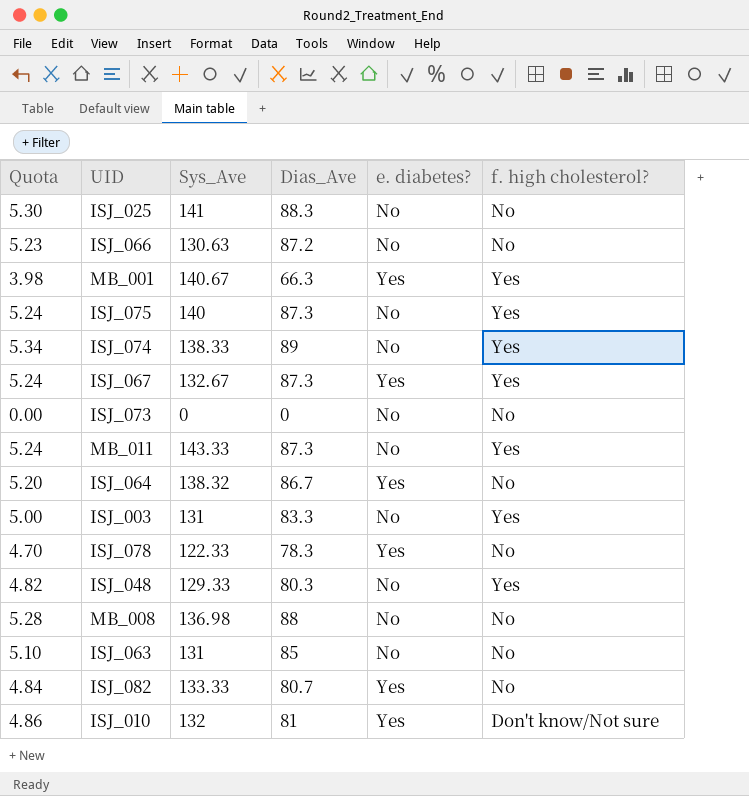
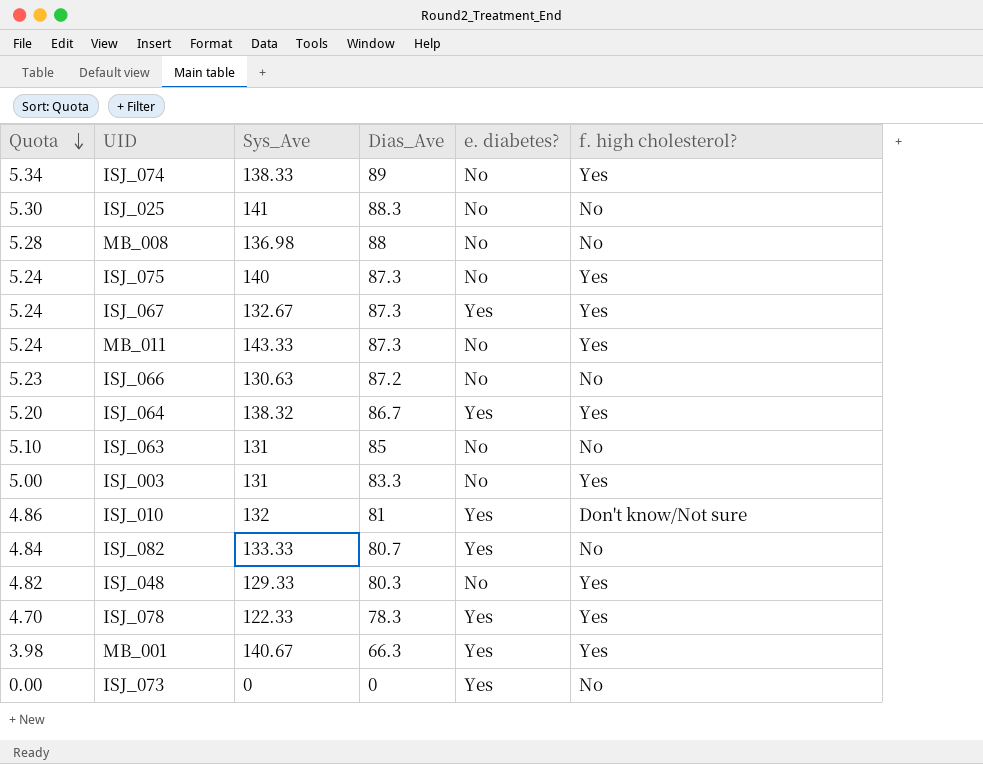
row order: none -> Quota descending
ISJ_064 | f. high cholesterol?: No -> Yes
ISJ_078 | f. high cholesterol?: No -> Yes
ISJ_073 | e. diabetes?: No -> Yes

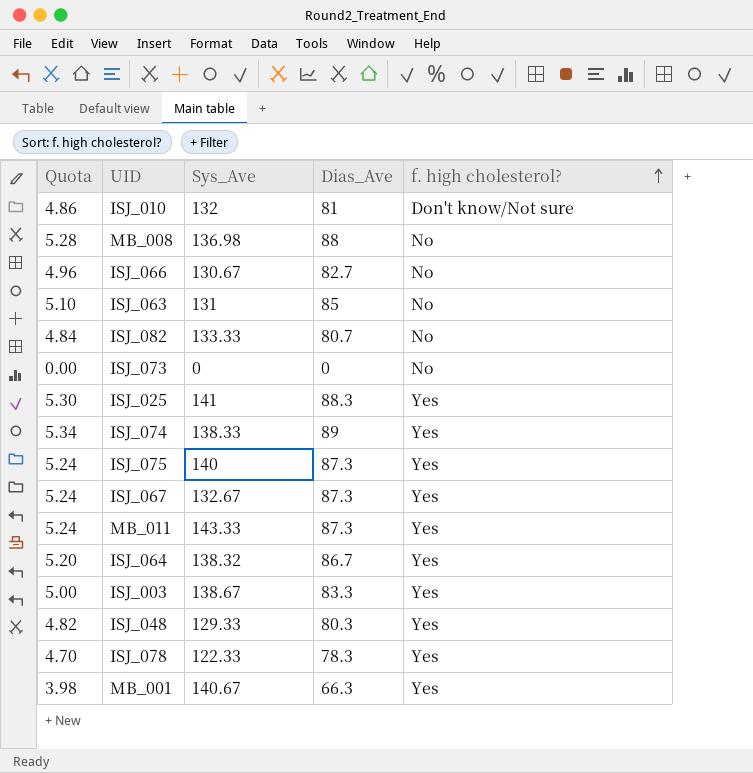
row order: Quota descending -> f. high cholesterol? ascending
column e. diabetes? | position: 5 -> none
ISJ_066 | Quota: 5.23 -> 4.96
ISJ_066 | Sys_Ave: 130.63 -> 130.67
ISJ_066 | Dias_Ave: 87.2 -> 82.7
ISJ_025 | f. high cholesterol?: No -> Yes
ISJ_003 | Sys_Ave: 131 -> 138.67

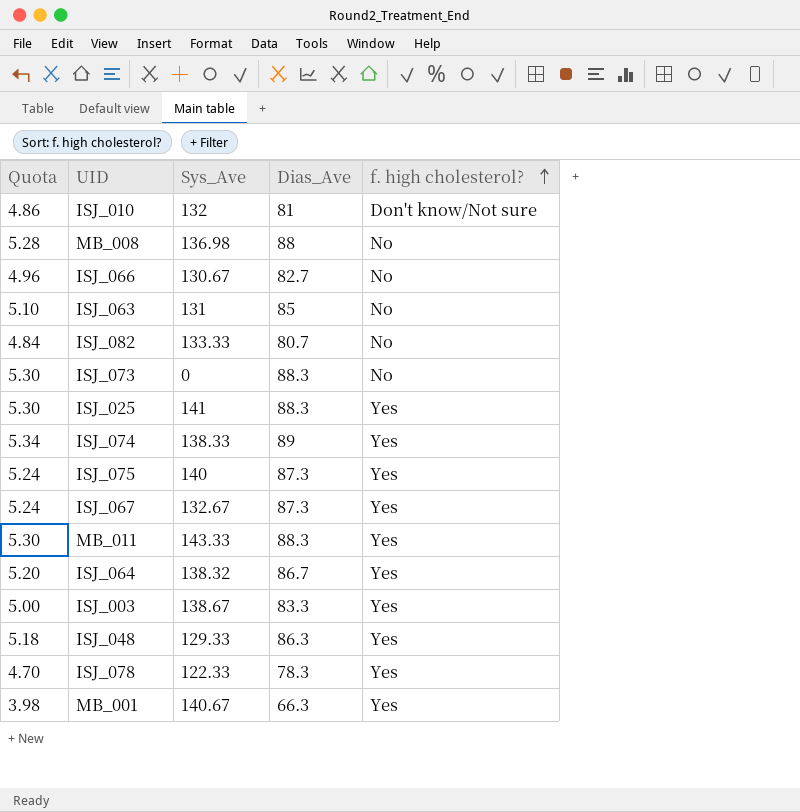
ISJ_073 | Quota: 0.00 -> 5.30
ISJ_073 | Dias_Ave: 0 -> 88.3
MB_011 | Quota: 5.24 -> 5.30
MB_011 | Dias_Ave: 87.3 -> 88.3
ISJ_048 | Quota: 4.82 -> 5.18
ISJ_048 | Dias_Ave: 80.3 -> 86.3

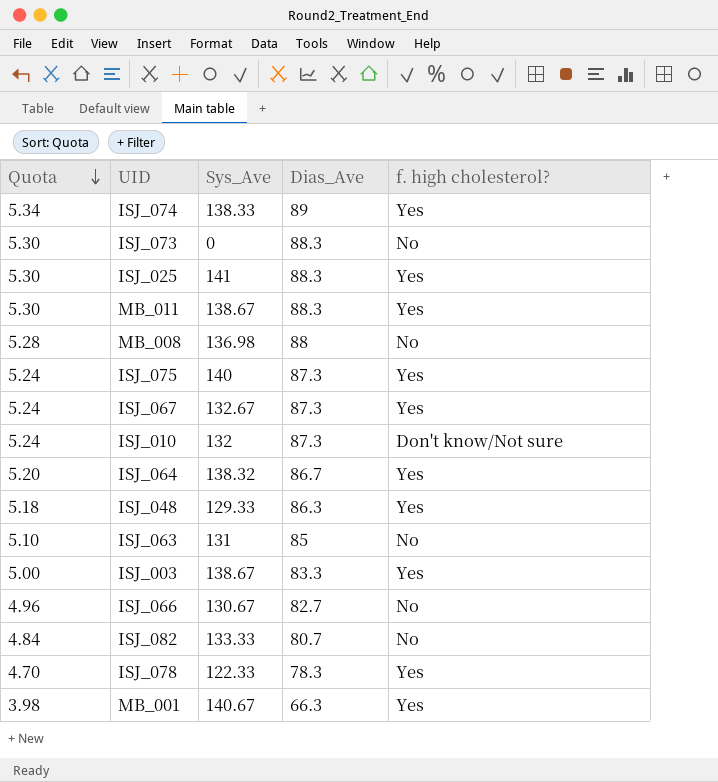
row order: f. high cholesterol? ascending -> Quota descending
MB_011 | Sys_Ave: 143.33 -> 138.67
ISJ_010 | Quota: 4.86 -> 5.24
ISJ_010 | Dias_Ave: 81 -> 87.3

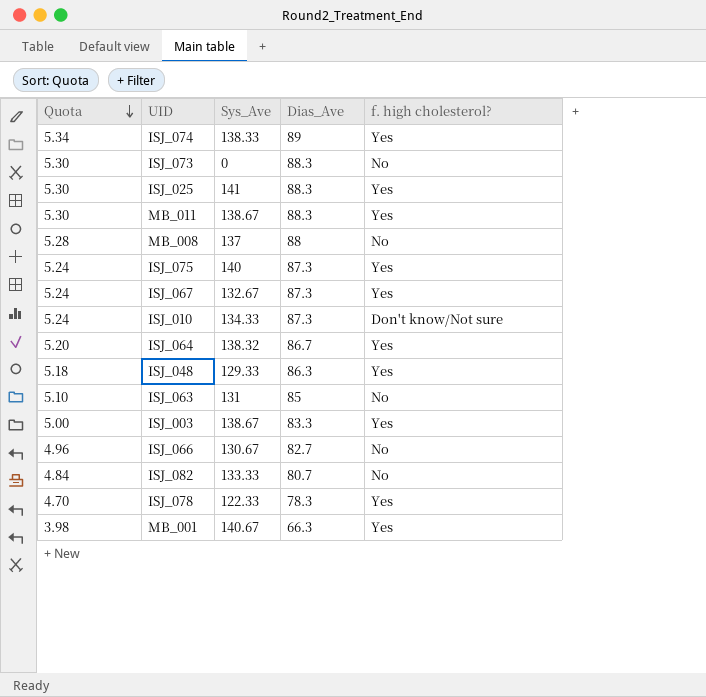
MB_008 | Sys_Ave: 136.98 -> 137
ISJ_010 | Sys_Ave: 132 -> 134.33

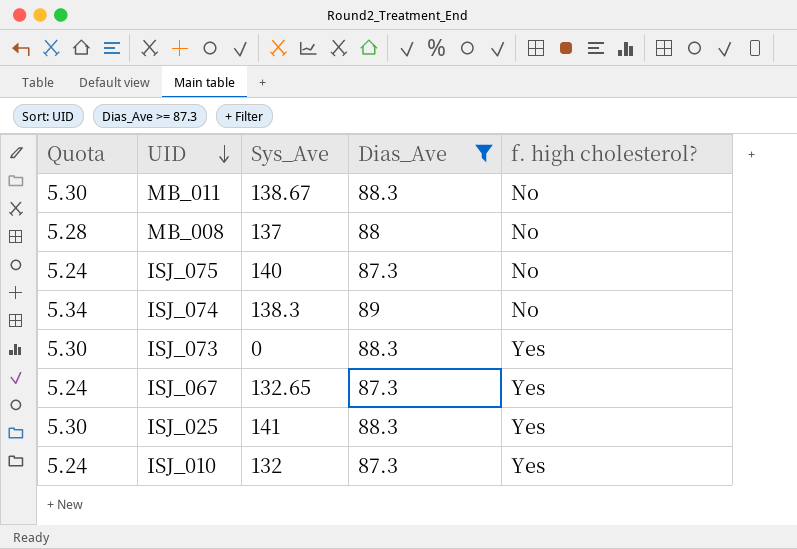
filter: none -> Dias_Ave >= 87.3
row order: Quota descending -> UID descending
MB_011 | f. high cholesterol?: Yes -> No
ISJ_075 | f. high cholesterol?: Yes -> No
ISJ_074 | Sys_Ave: 138.33 -> 138.3
ISJ_074 | f. high cholesterol?: Yes -> No
ISJ_073 | f. high cholesterol?: No -> Yes
ISJ_067 | Sys_Ave: 132.67 -> 132.65
ISJ_010 | Sys_Ave: 134.33 -> 132
ISJ_010 | f. high cholesterol?: Don't know/Not sure -> Yes

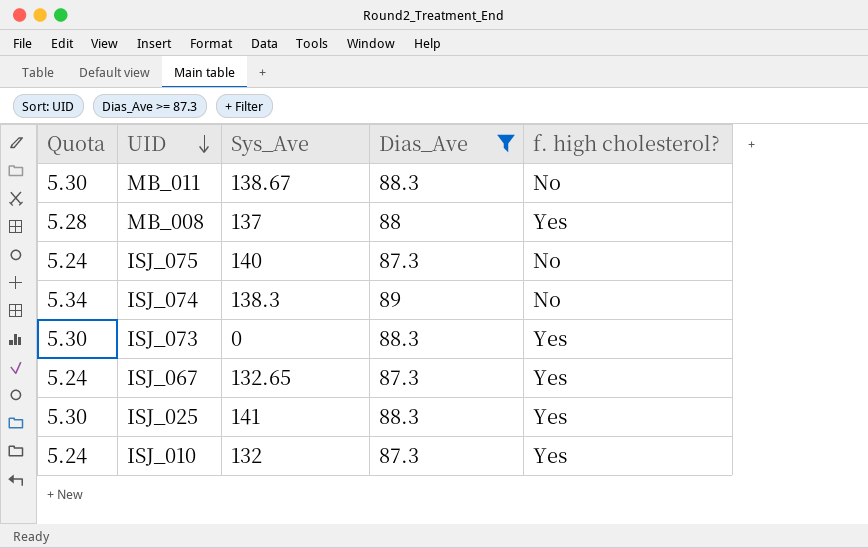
MB_008 | f. high cholesterol?: No -> Yes

